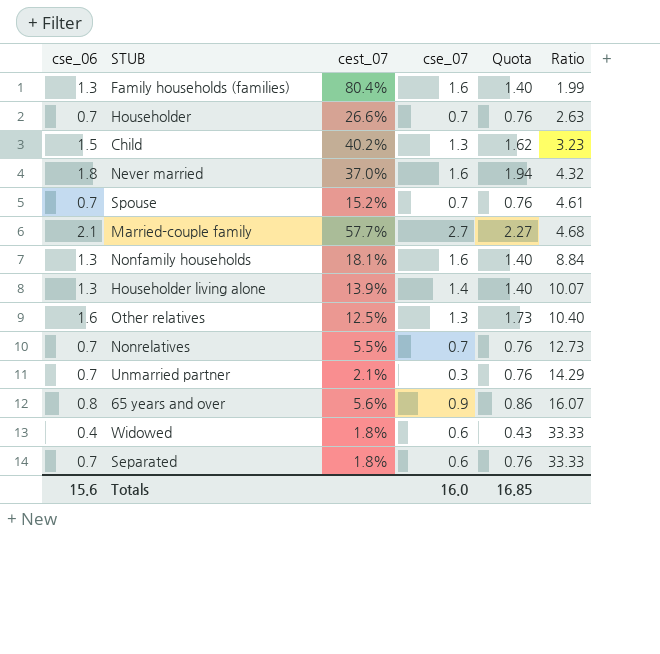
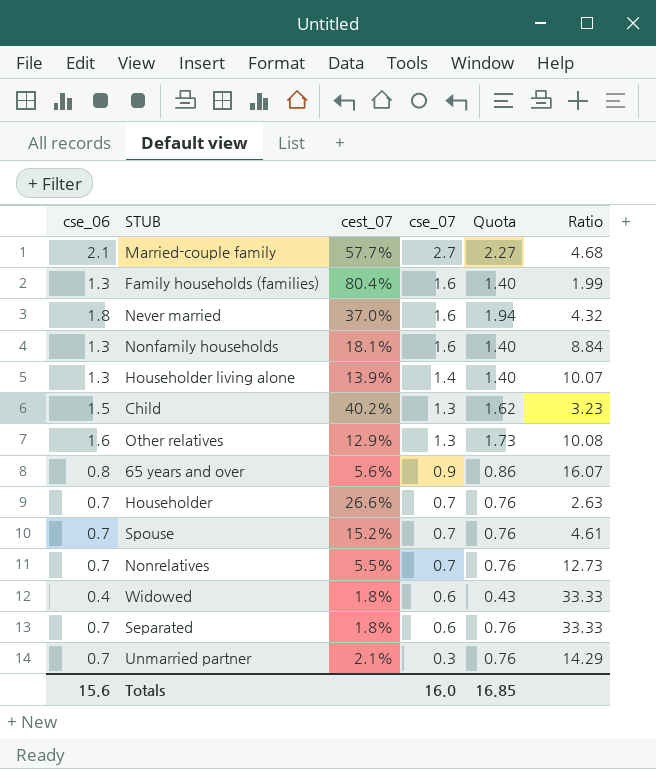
row order: Ratio ascending -> cse_07 descending
Other relatives | cest_07: 12.5% -> 12.9%
Other relatives | Ratio: 10.40 -> 10.08

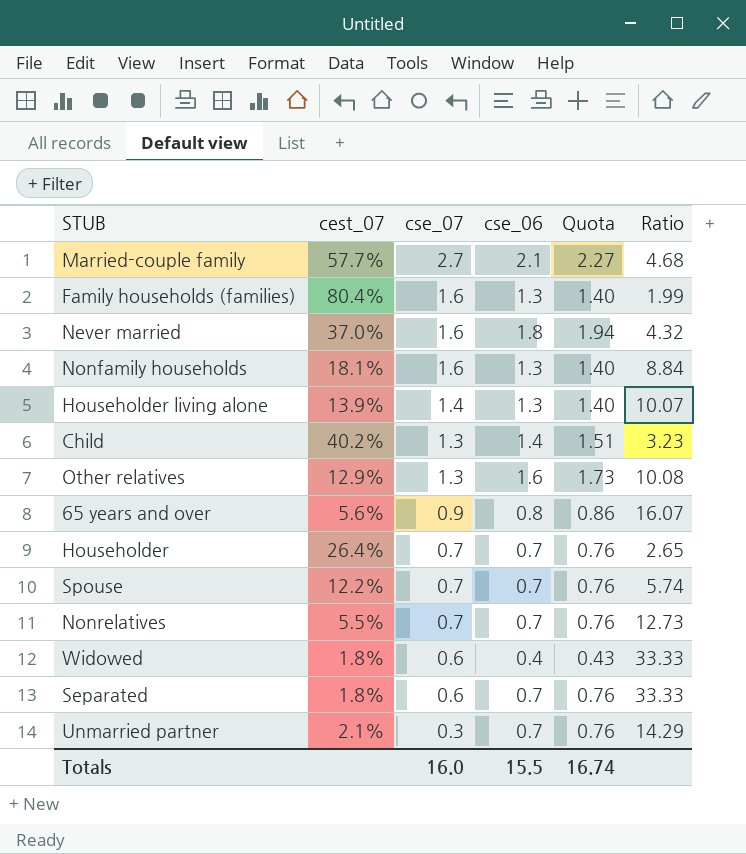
column cse_06 | position: 1 -> 4
Child | cse_06: 1.5 -> 1.4
Child | Quota: 1.62 -> 1.51
Householder | cest_07: 26.6% -> 26.4%
Householder | Ratio: 2.63 -> 2.65
Spouse | cest_07: 15.2% -> 12.2%
Spouse | Ratio: 4.61 -> 5.74
Totals | cse_06: 15.6 -> 15.5
Totals | Quota: 16.85 -> 16.74

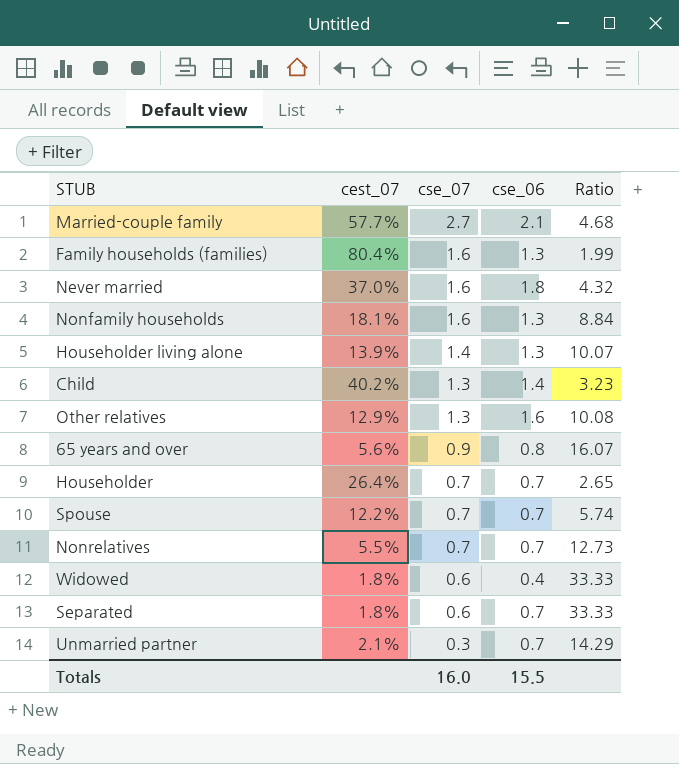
column Quota | formula: [cse_06] * 1.08 -> none

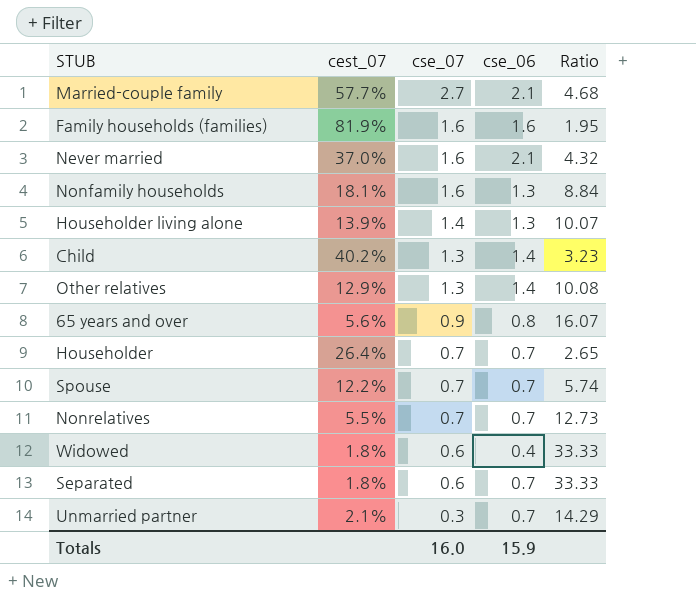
Family households (families) | cest_07: 80.4% -> 81.9%
Family households (families) | cse_06: 1.3 -> 1.6
Family households (families) | Ratio: 1.99 -> 1.95
Never married | cse_06: 1.8 -> 2.1
Other relatives | cse_06: 1.6 -> 1.4
Totals | cse_06: 15.5 -> 15.9

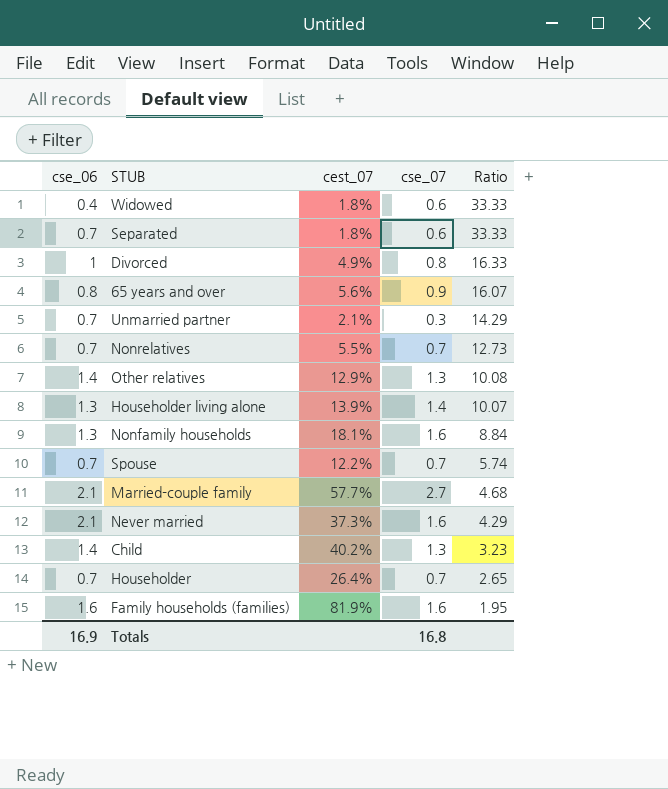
row order: cse_07 descending -> Ratio descending
column cse_06 | position: 4 -> 1
row Divorced: none -> 1 | 4.9% | 0.8 | 16.33
Never married | cest_07: 37.0% -> 37.3%
Never married | Ratio: 4.32 -> 4.29
Totals | cse_06: 15.9 -> 16.9
Totals | cse_07: 16.0 -> 16.8

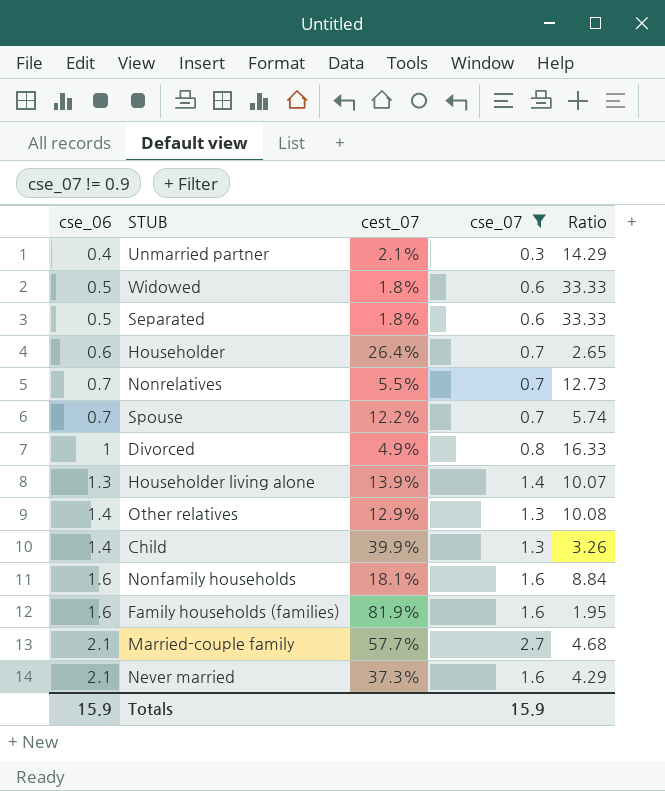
filter: none -> cse_07 != 0.9
row order: Ratio descending -> cse_06 ascending
Unmarried partner | cse_06: 0.7 -> 0.4
Widowed | cse_06: 0.4 -> 0.5
Separated | cse_06: 0.7 -> 0.5
Householder | cse_06: 0.7 -> 0.6
Child | cest_07: 40.2% -> 39.9%
Child | Ratio: 3.23 -> 3.26
Nonfamily households | cse_06: 1.3 -> 1.6
Totals | cse_06: 16.9 -> 15.9
Totals | cse_07: 16.8 -> 15.9

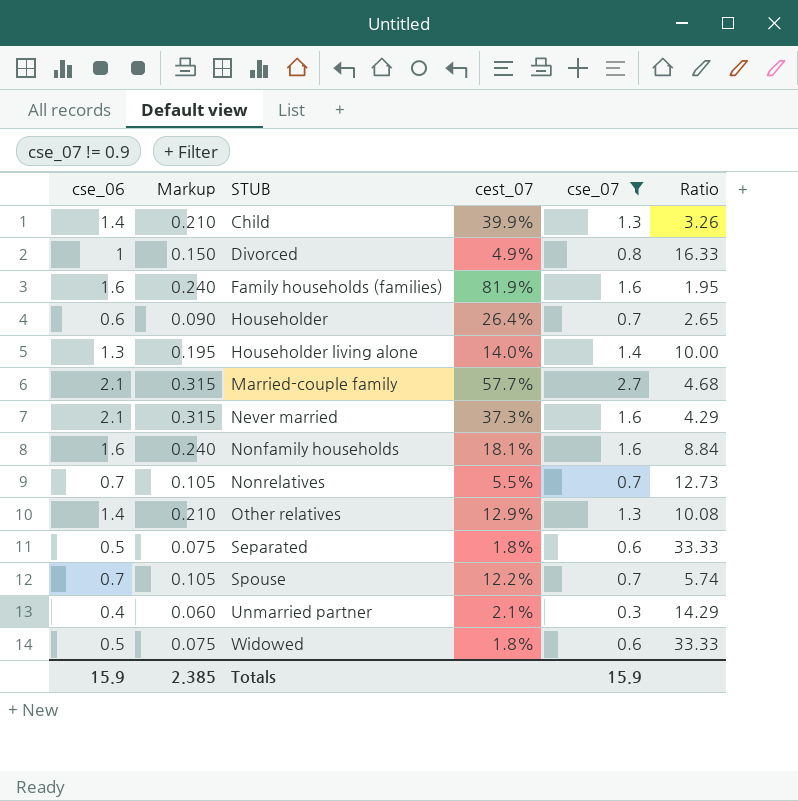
row order: cse_06 ascending -> STUB ascending
column Markup | formula: none -> [cse_06] * 0.15
Householder living alone | cest_07: 13.9% -> 14.0%
Householder living alone | Ratio: 10.07 -> 10.00

